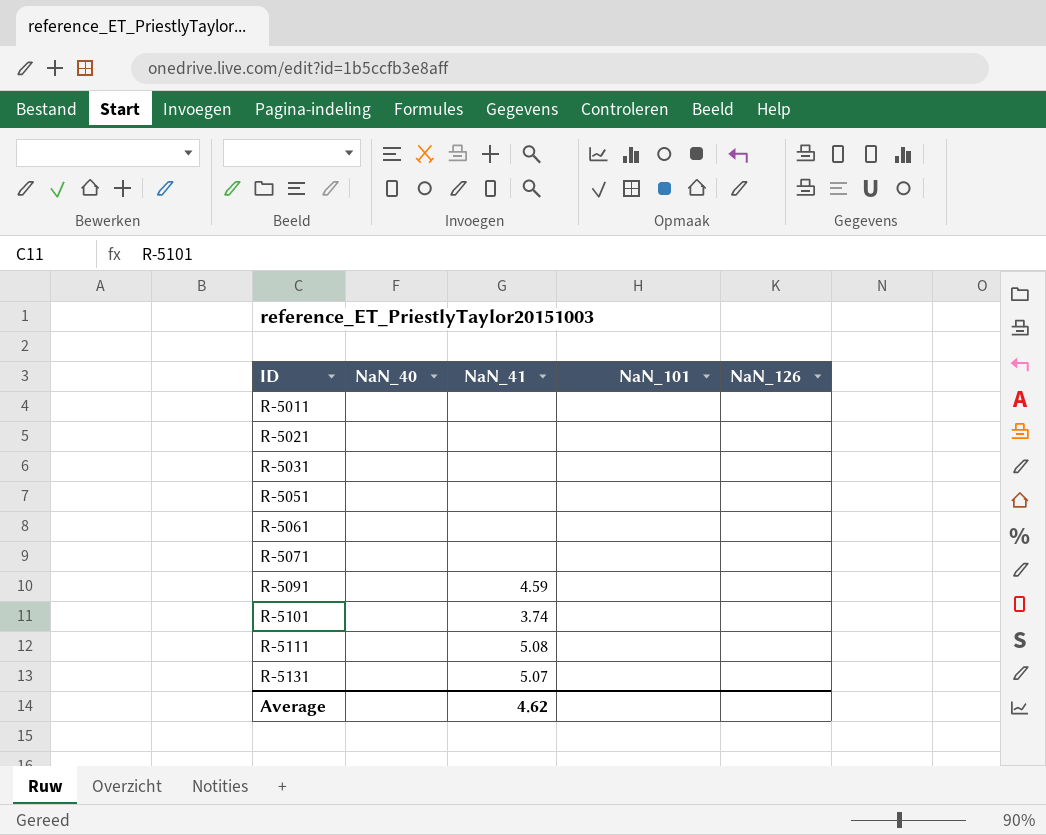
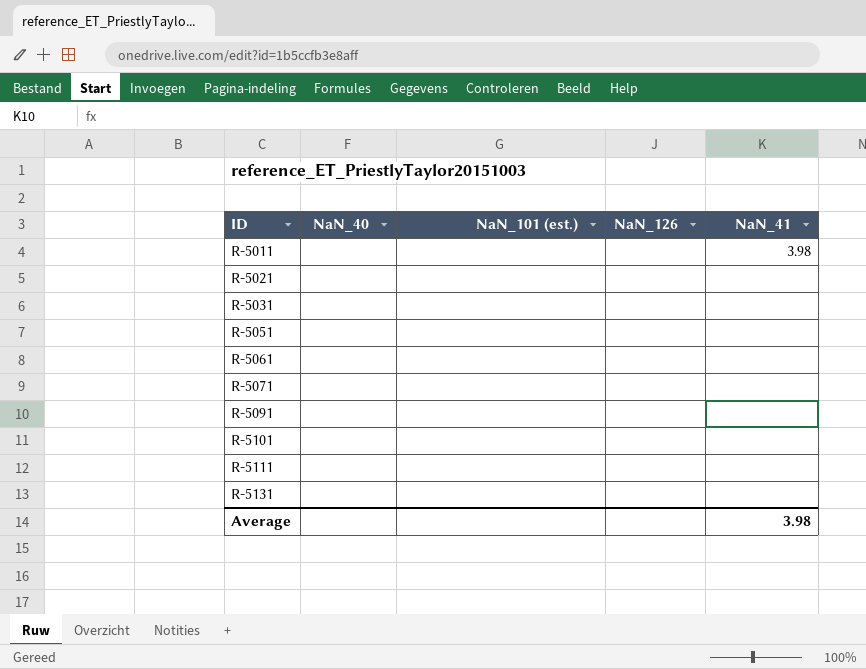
column name: NaN_101 -> NaN_101 (est.)
column NaN_41 | position: 3 -> 5
R-5011 | NaN_41: none -> 3.98
R-5091 | NaN_41: 4.59 -> none
R-5101 | NaN_41: 3.74 -> none
R-5111 | NaN_41: 5.08 -> none
R-5131 | NaN_41: 5.07 -> none
Average | NaN_41: 4.62 -> 3.98

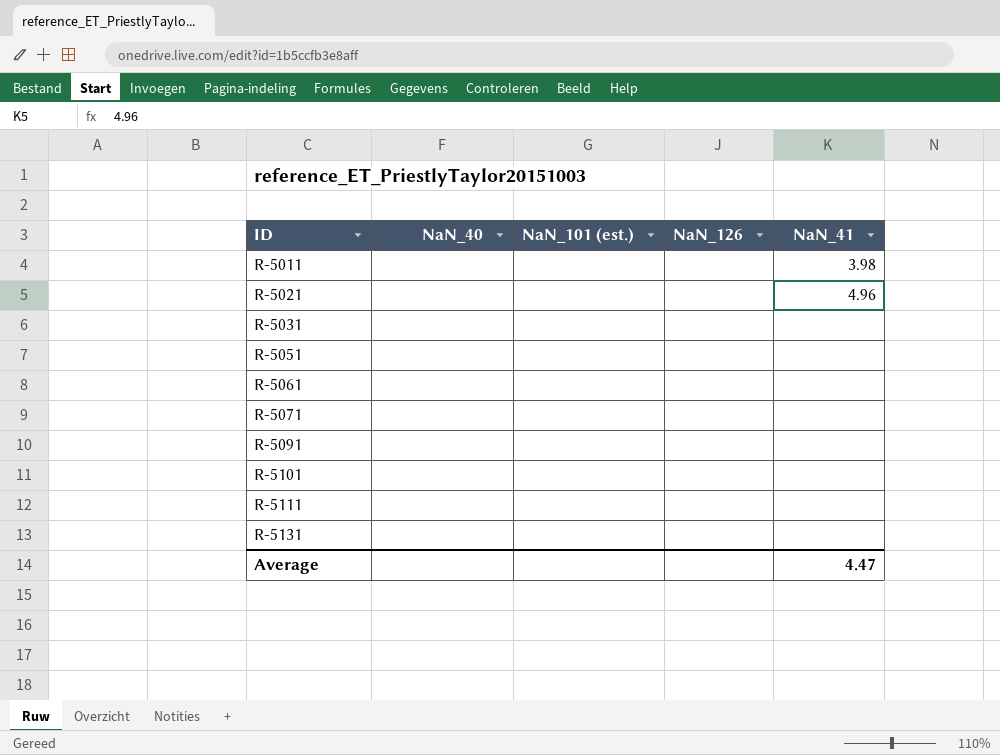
R-5021 | NaN_41: none -> 4.96
Average | NaN_41: 3.98 -> 4.47

